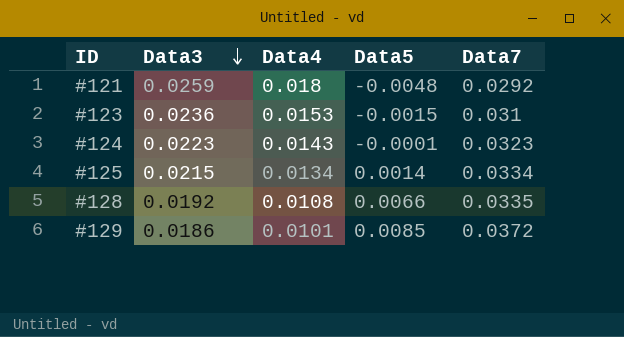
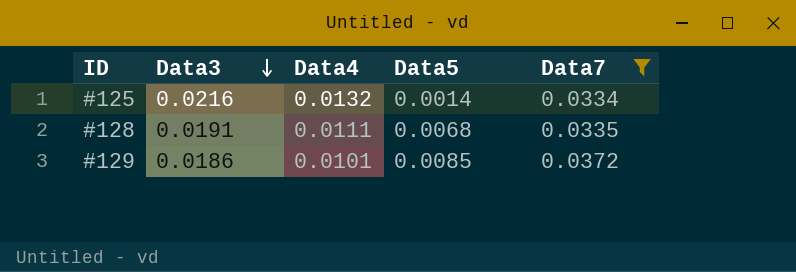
filter: none -> Data7 >= 0.0334
#125 | Data3: 0.0215 -> 0.0216
#125 | Data4: 0.0134 -> 0.0132
#128 | Data3: 0.0192 -> 0.0191
#128 | Data4: 0.0108 -> 0.0111
#128 | Data5: 0.0066 -> 0.0068

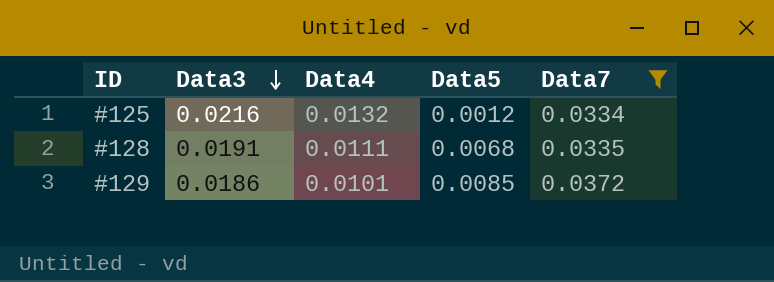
#125 | Data5: 0.0014 -> 0.0012

